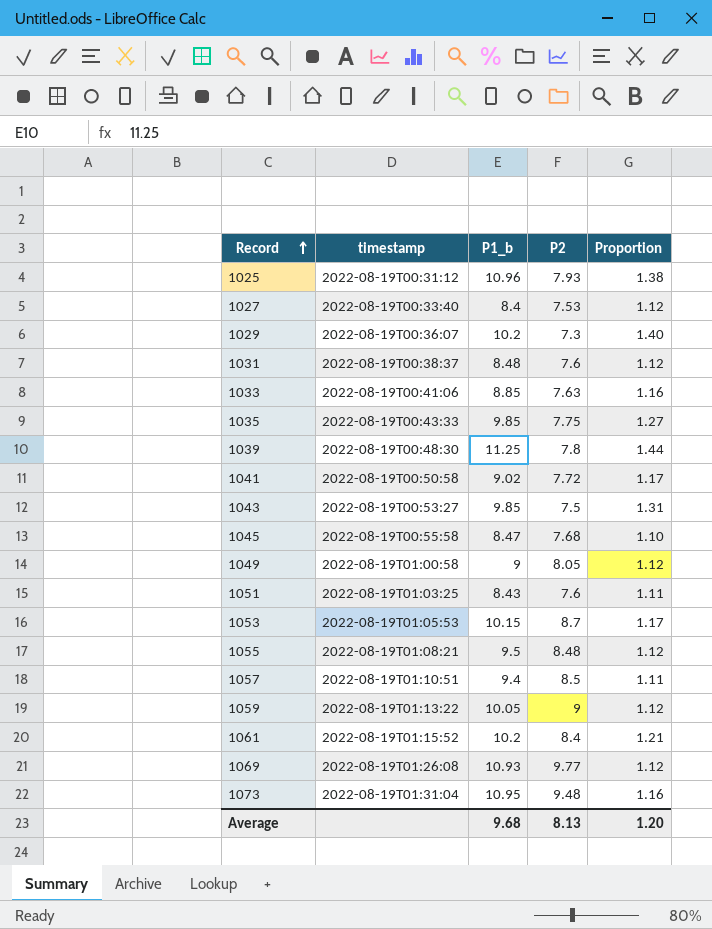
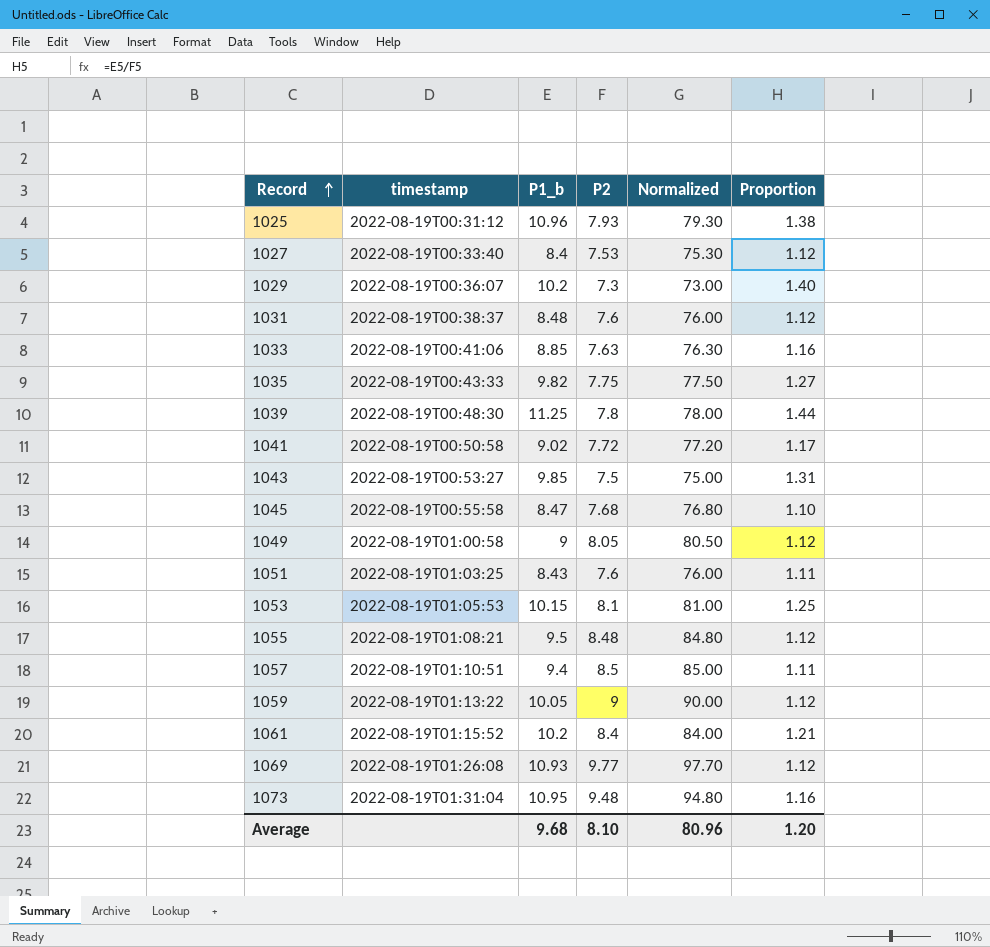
column Normalized | formula: none -> [P2] * 10
1035 | P1_b: 9.85 -> 9.82
1053 | P2: 8.7 -> 8.1
1053 | Proportion: 1.17 -> 1.25
Average | P2: 8.13 -> 8.10

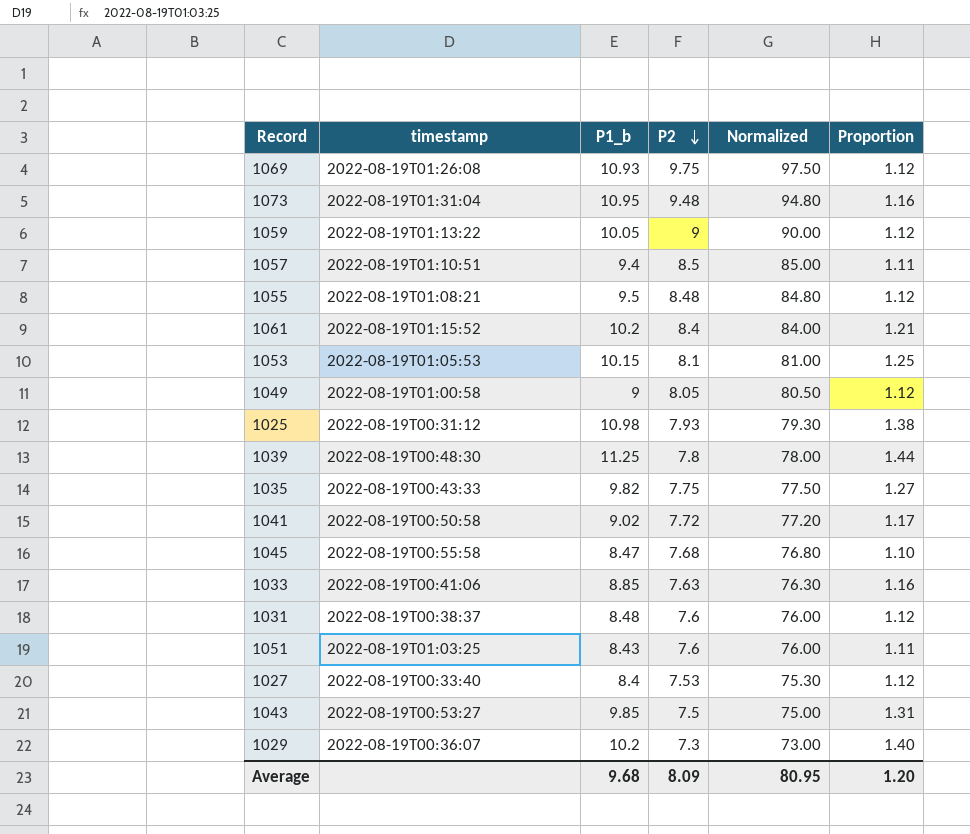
row order: Record ascending -> P2 descending
1069 | P2: 9.77 -> 9.75
1069 | Normalized: 97.70 -> 97.50
1025 | P1_b: 10.96 -> 10.98
Average | P2: 8.10 -> 8.09
Average | Normalized: 80.96 -> 80.95

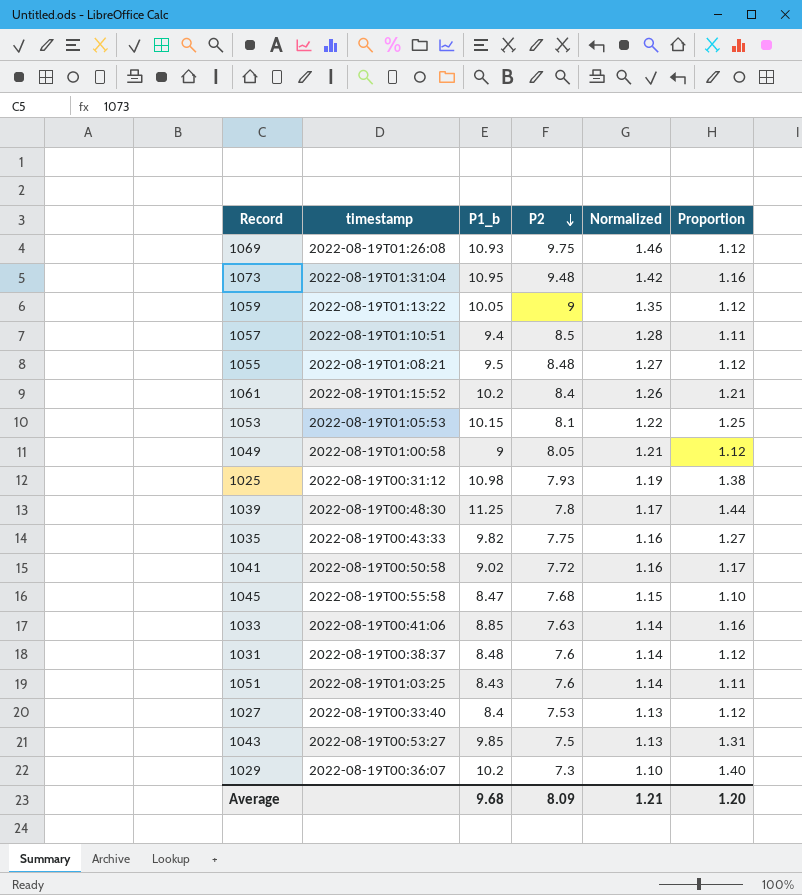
column Normalized | formula: [P2] * 10 -> [P2] * 0.15
Average | Normalized: 80.95 -> 1.21

